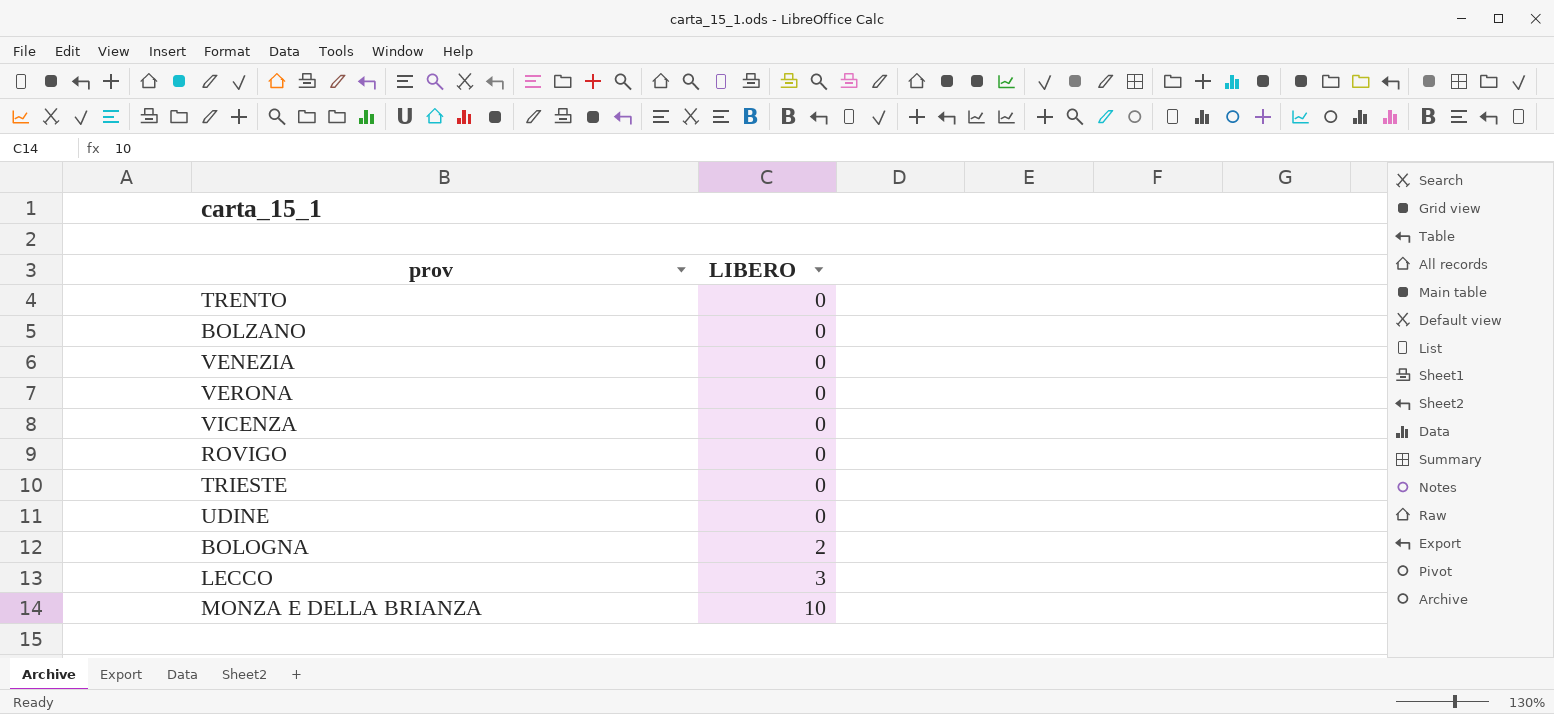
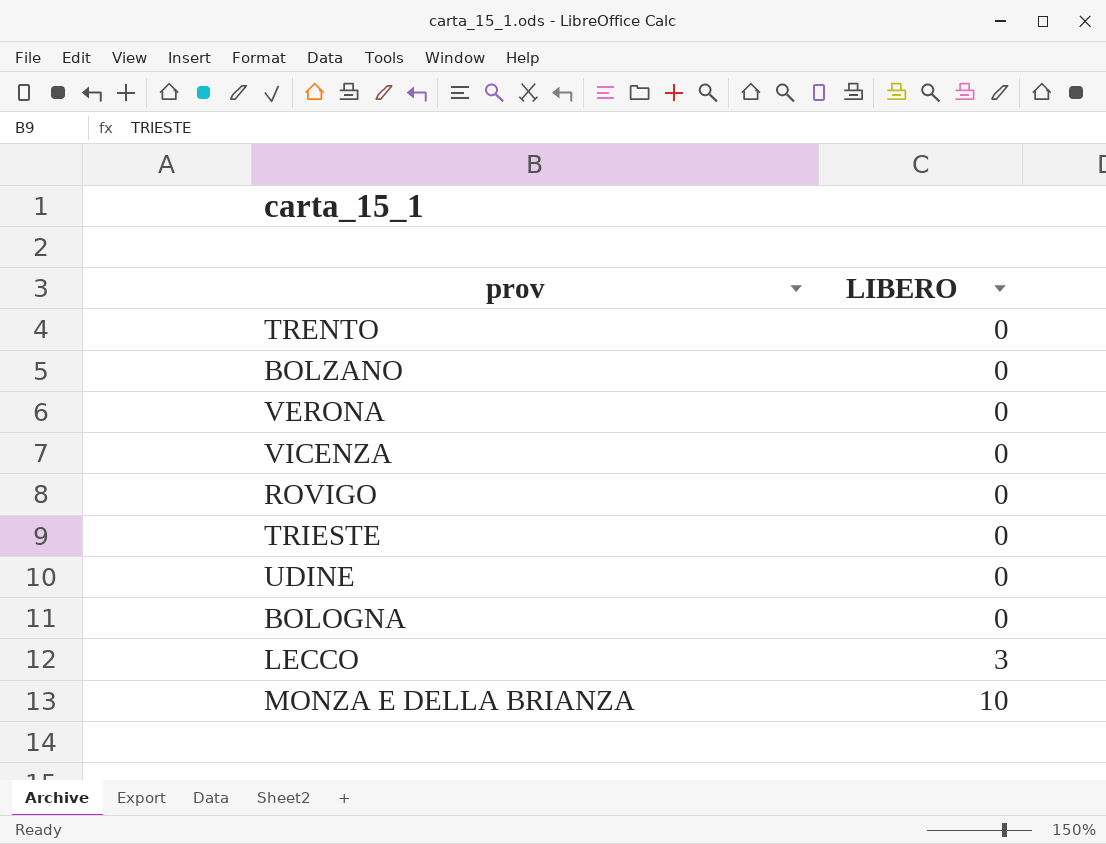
row VENEZIA: 0 -> none
BOLOGNA | LIBERO: 2 -> 0

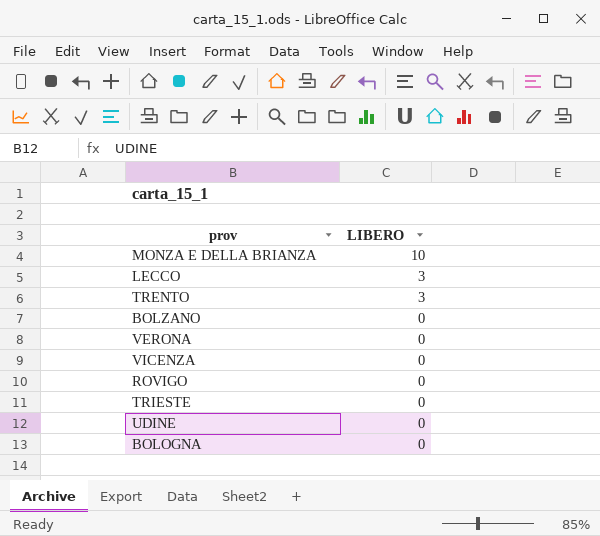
row order: LIBERO ascending -> LIBERO descending
TRENTO | LIBERO: 0 -> 3

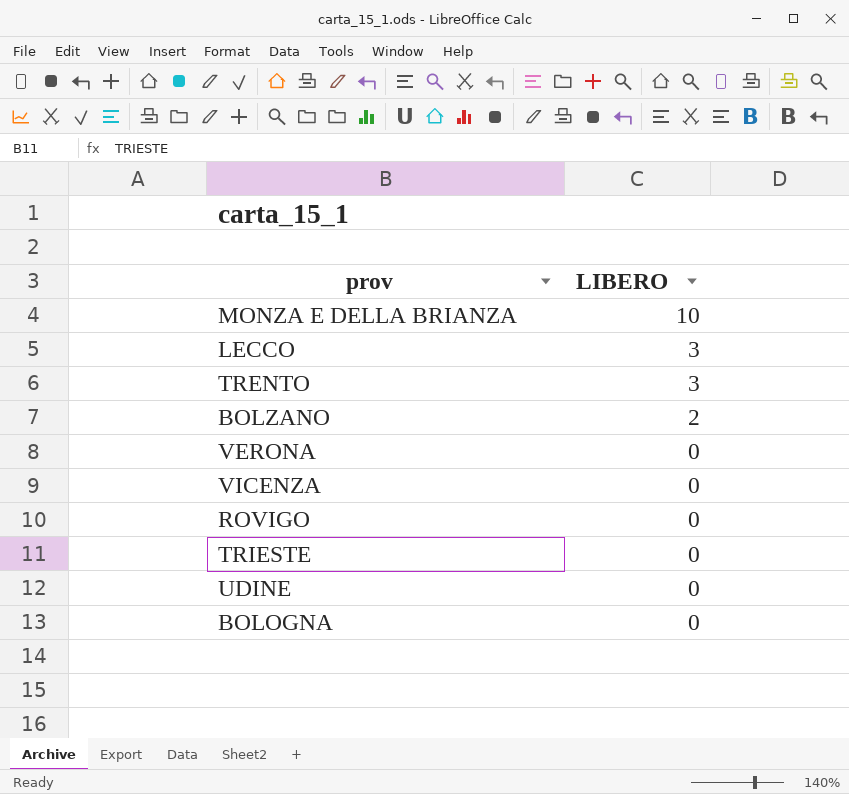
BOLZANO | LIBERO: 0 -> 2

